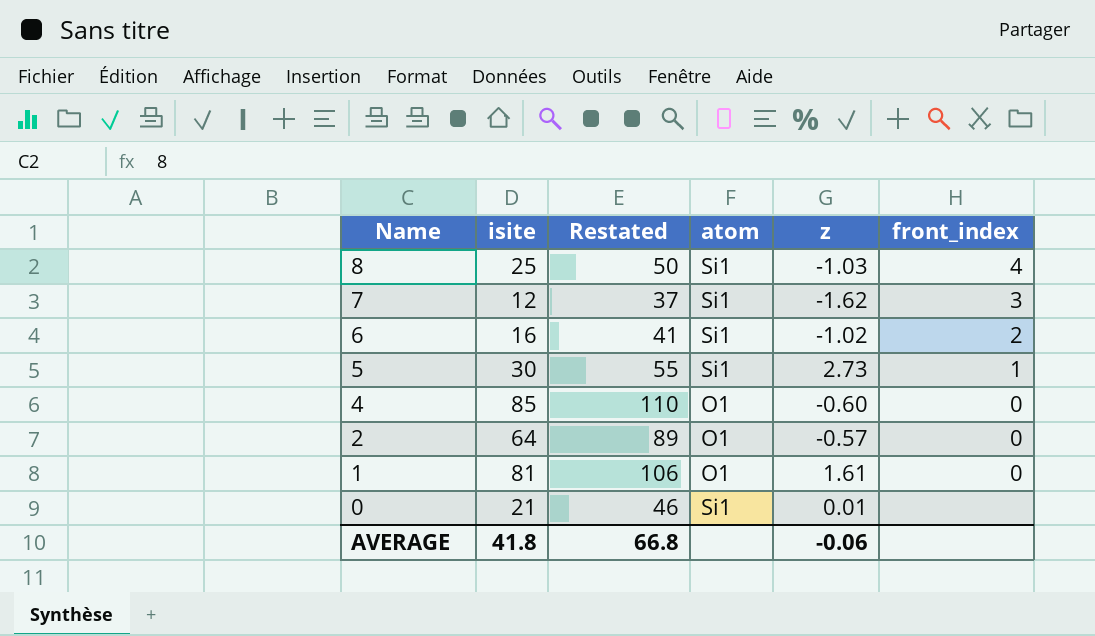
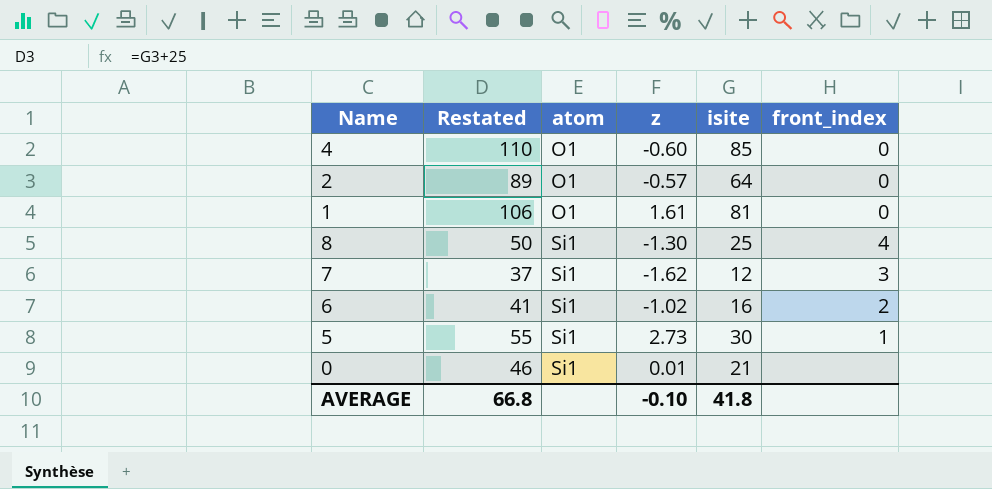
row order: Name descending -> atom ascending
column isite | position: 2 -> 5
8 | z: -1.03 -> -1.30
AVERAGE | z: -0.06 -> -0.10

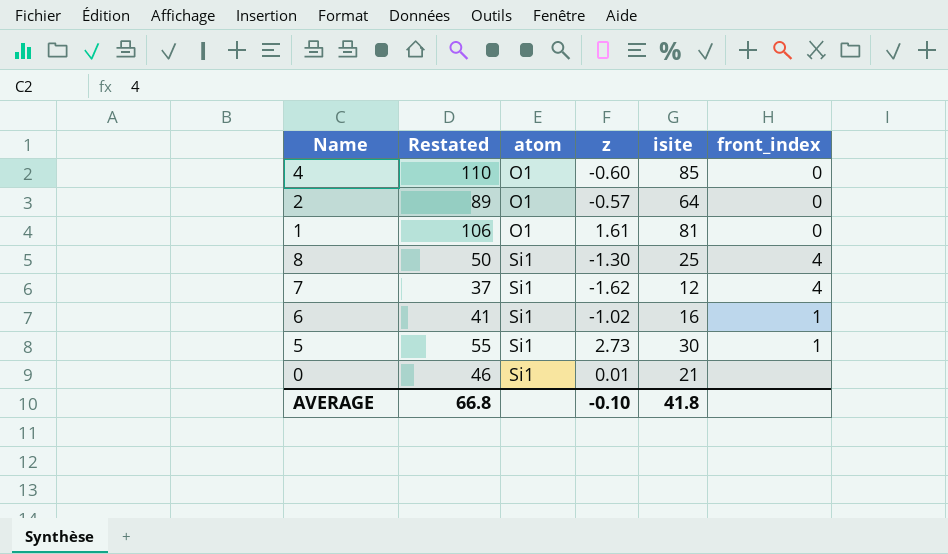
7 | front_index: 3 -> 4
6 | front_index: 2 -> 1

